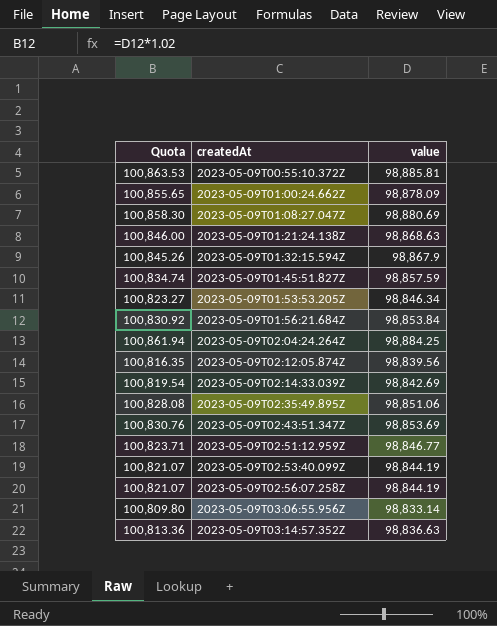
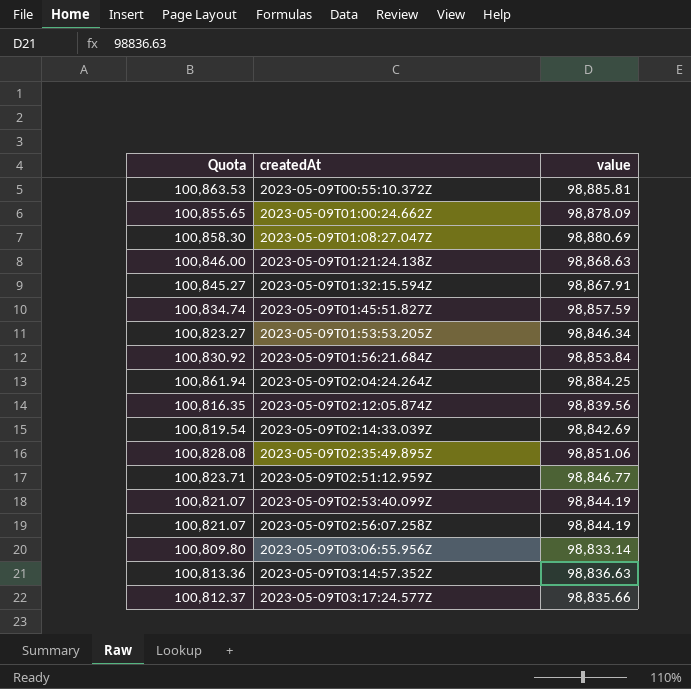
row 2023-05-09T02:43:51.347Z: 100,830.76 | 98,853.69 -> none
2023-05-09T01:32:15.594Z | Quota: 100,845.26 -> 100,845.27
2023-05-09T01:32:15.594Z | value: 98,867.9 -> 98,867.91
row 2023-05-09T03:17:24.577Z: none -> 100,812.37 | 98,835.66

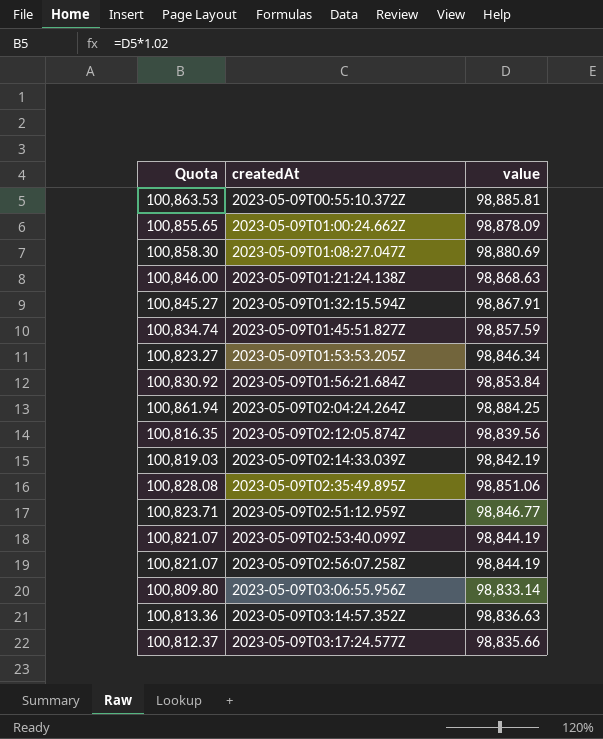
2023-05-09T02:14:33.039Z | Quota: 100,819.54 -> 100,819.03
2023-05-09T02:14:33.039Z | value: 98,842.69 -> 98,842.19

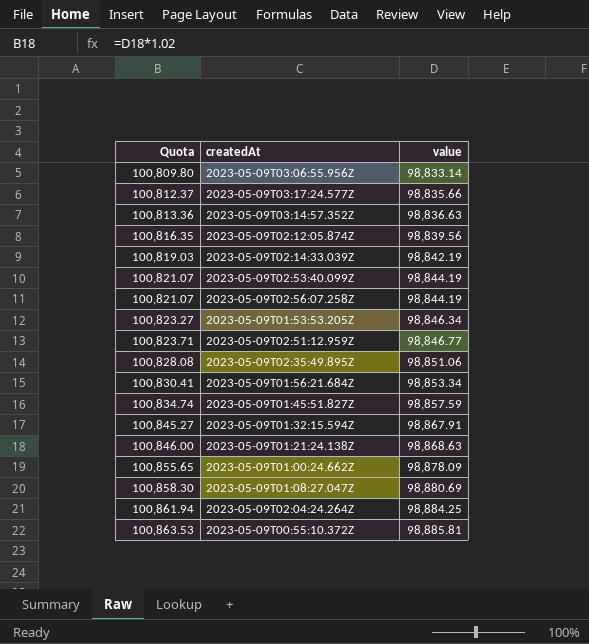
row order: createdAt ascending -> Quota ascending
2023-05-09T01:56:21.684Z | Quota: 100,830.92 -> 100,830.41
2023-05-09T01:56:21.684Z | value: 98,853.84 -> 98,853.34

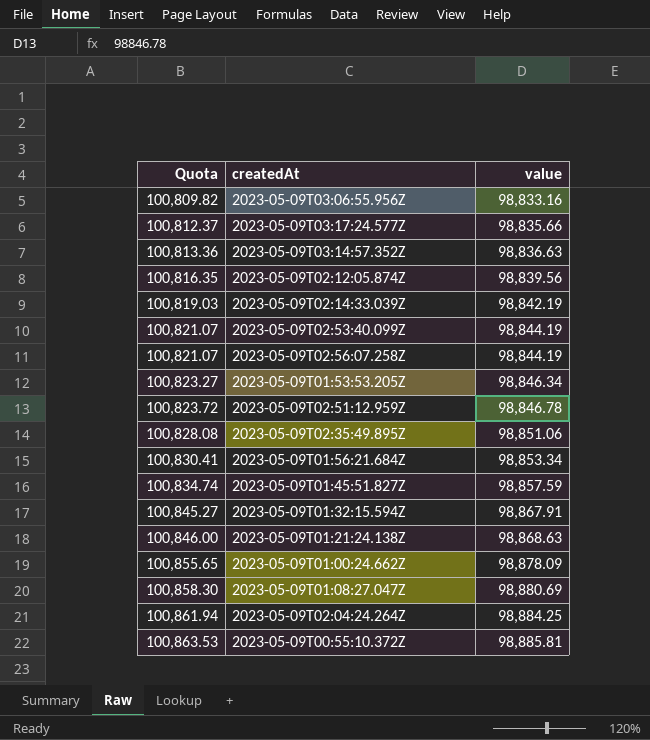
2023-05-09T03:06:55.956Z | Quota: 100,809.80 -> 100,809.82
2023-05-09T03:06:55.956Z | value: 98,833.14 -> 98,833.16
2023-05-09T02:51:12.959Z | Quota: 100,823.71 -> 100,823.72
2023-05-09T02:51:12.959Z | value: 98,846.77 -> 98,846.78

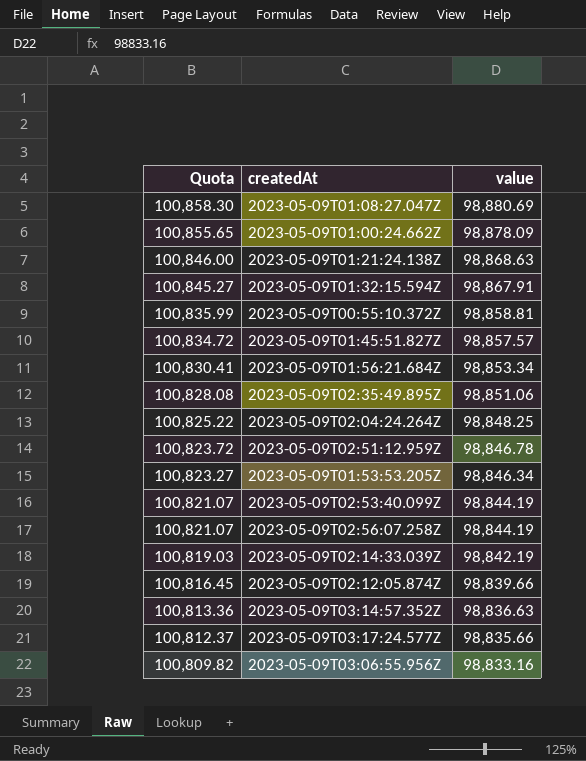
row order: Quota ascending -> Quota descending
2023-05-09T00:55:10.372Z | Quota: 100,863.53 -> 100,835.99
2023-05-09T00:55:10.372Z | value: 98,885.81 -> 98,858.81
2023-05-09T01:45:51.827Z | Quota: 100,834.74 -> 100,834.72
2023-05-09T01:45:51.827Z | value: 98,857.59 -> 98,857.57
2023-05-09T02:04:24.264Z | Quota: 100,861.94 -> 100,825.22
2023-05-09T02:04:24.264Z | value: 98,884.25 -> 98,848.25
2023-05-09T02:12:05.874Z | Quota: 100,816.35 -> 100,816.45
2023-05-09T02:12:05.874Z | value: 98,839.56 -> 98,839.66

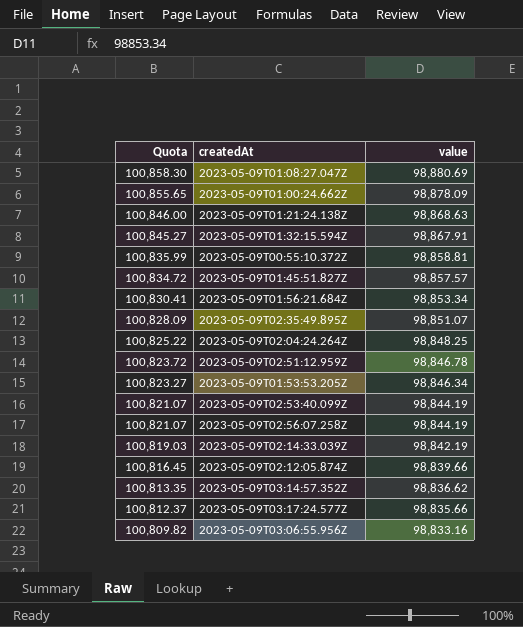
2023-05-09T02:35:49.895Z | Quota: 100,828.08 -> 100,828.09
2023-05-09T02:35:49.895Z | value: 98,851.06 -> 98,851.07
2023-05-09T03:14:57.352Z | Quota: 100,813.36 -> 100,813.35
2023-05-09T03:14:57.352Z | value: 98,836.63 -> 98,836.62

